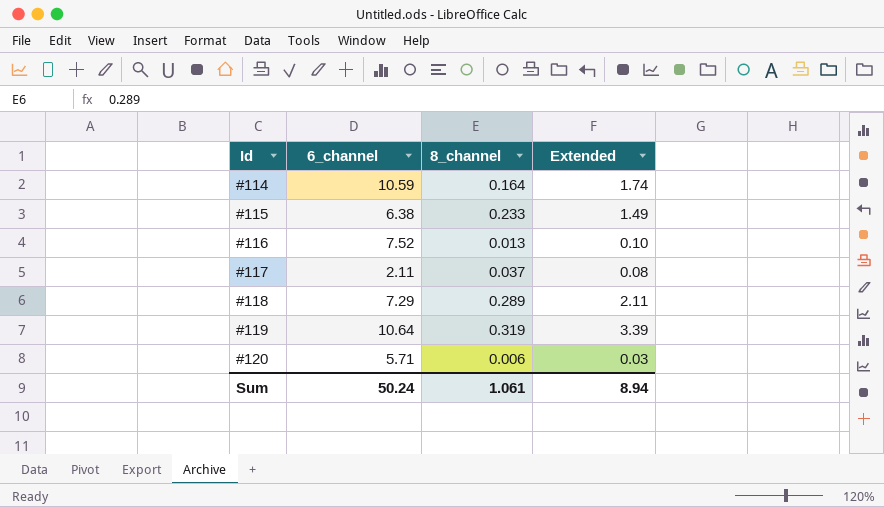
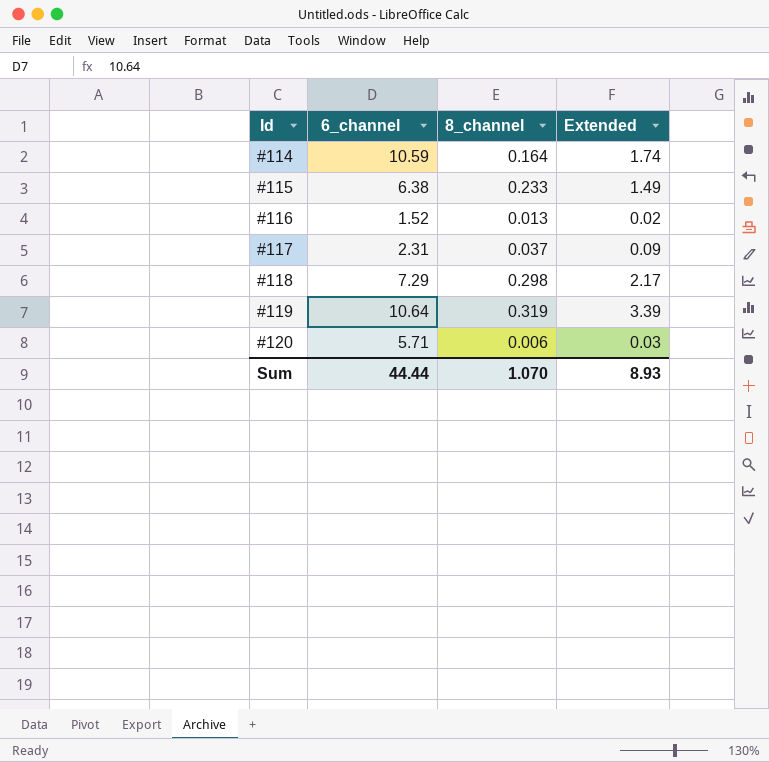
#116 | 6_channel: 7.52 -> 1.52
#116 | Extended: 0.10 -> 0.02
#117 | 6_channel: 2.11 -> 2.31
#117 | Extended: 0.08 -> 0.09
#118 | 8_channel: 0.289 -> 0.298
#118 | Extended: 2.11 -> 2.17
Sum | 6_channel: 50.24 -> 44.44
Sum | 8_channel: 1.061 -> 1.070
Sum | Extended: 8.94 -> 8.93

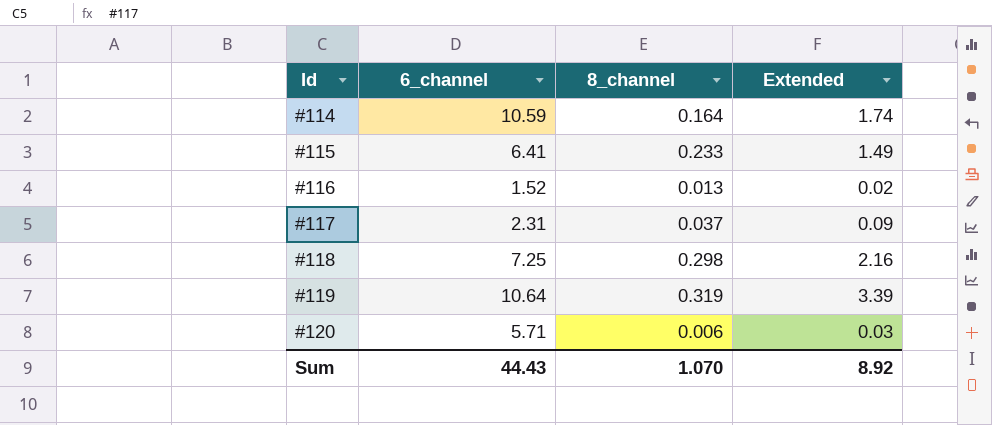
#115 | 6_channel: 6.38 -> 6.41
#118 | 6_channel: 7.29 -> 7.25
#118 | Extended: 2.17 -> 2.16
Sum | 6_channel: 44.44 -> 44.43
Sum | Extended: 8.93 -> 8.92

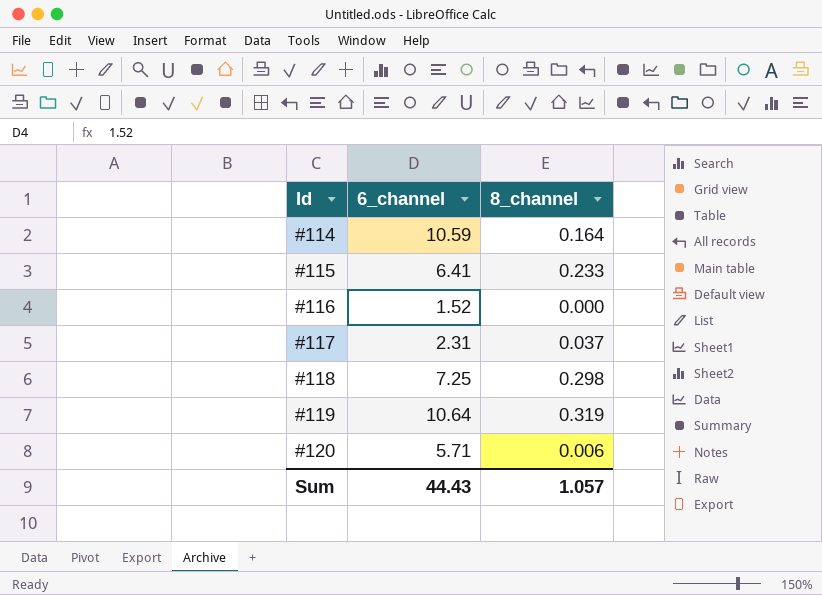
column Extended | formula: [6_channel] * [8_channel] -> none
#116 | 8_channel: 0.013 -> 0.000
Sum | 8_channel: 1.070 -> 1.057

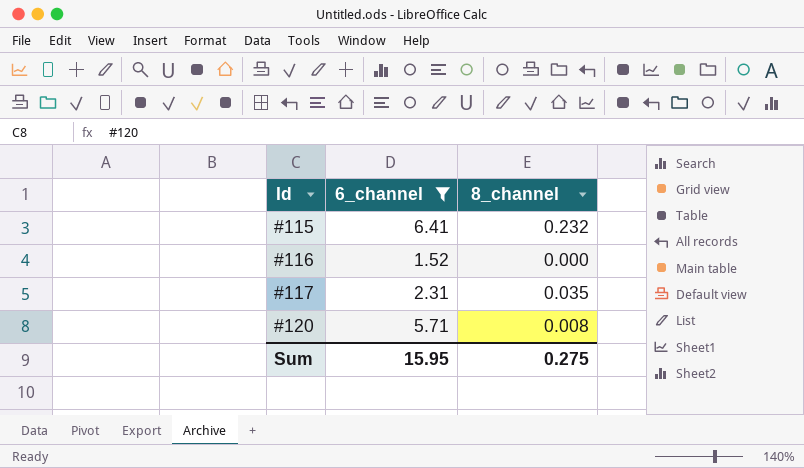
filter: none -> 6_channel <= 6.41
#115 | 8_channel: 0.233 -> 0.232
#117 | 8_channel: 0.037 -> 0.035
#120 | 8_channel: 0.006 -> 0.008
Sum | 6_channel: 44.43 -> 15.95
Sum | 8_channel: 1.057 -> 0.275

